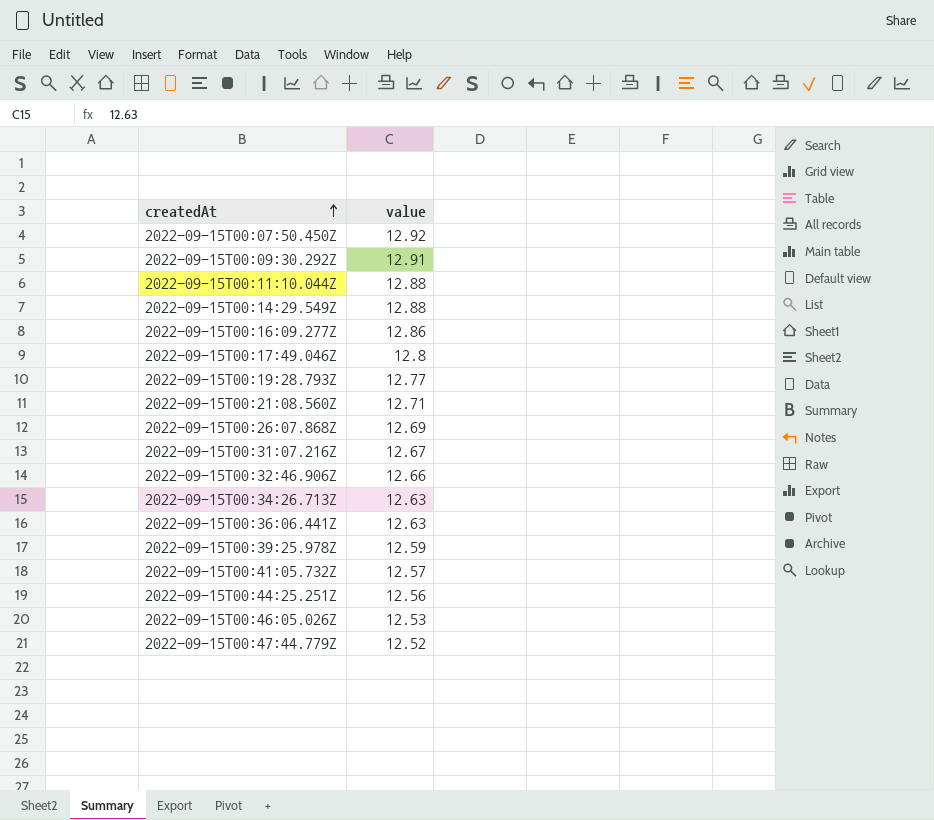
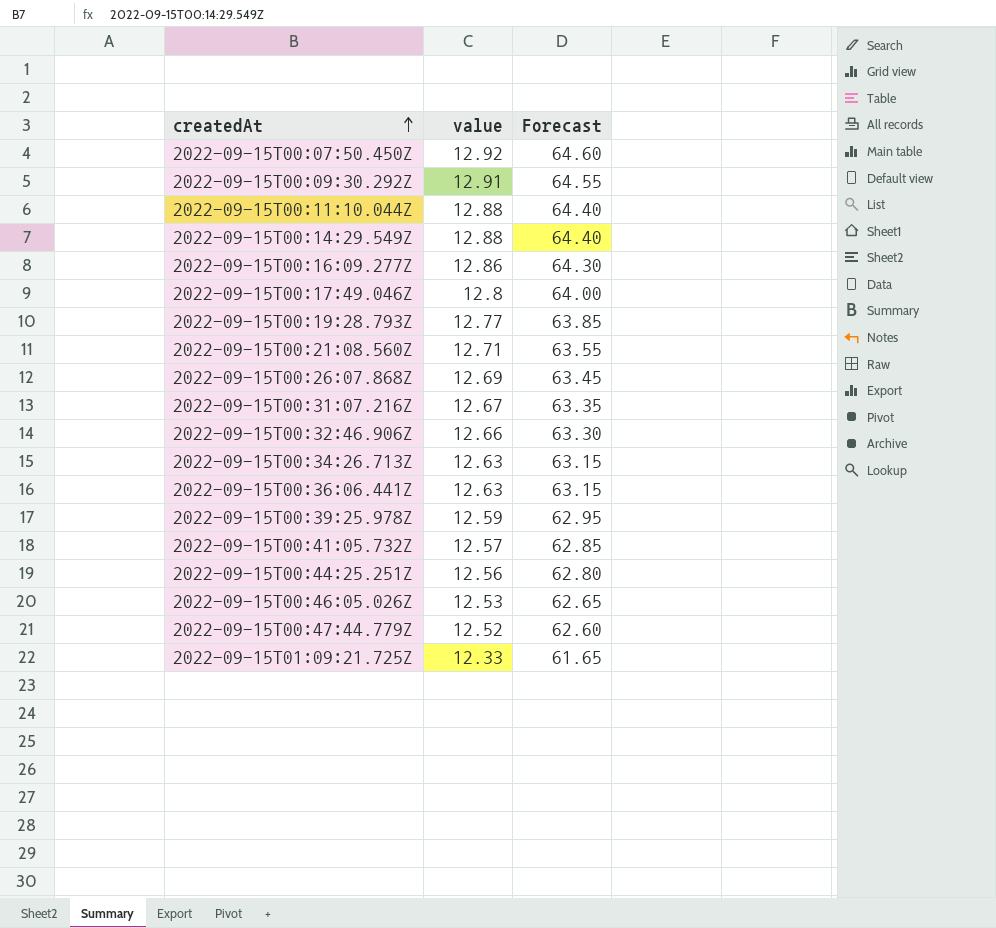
column Forecast | formula: none -> [value] * 5
row 2022-09-15T01:09:21.725Z: none -> 12.33 | 61.65

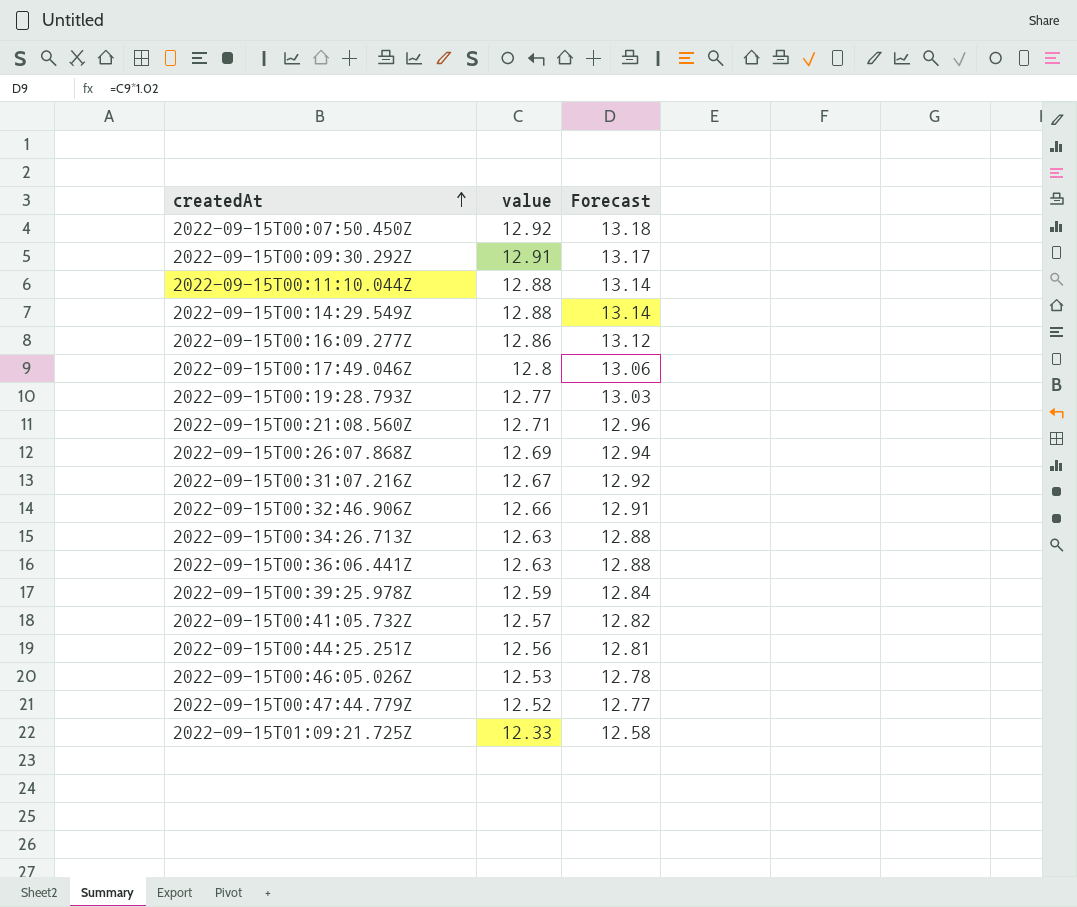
column Forecast | formula: [value] * 5 -> [value] * 1.02

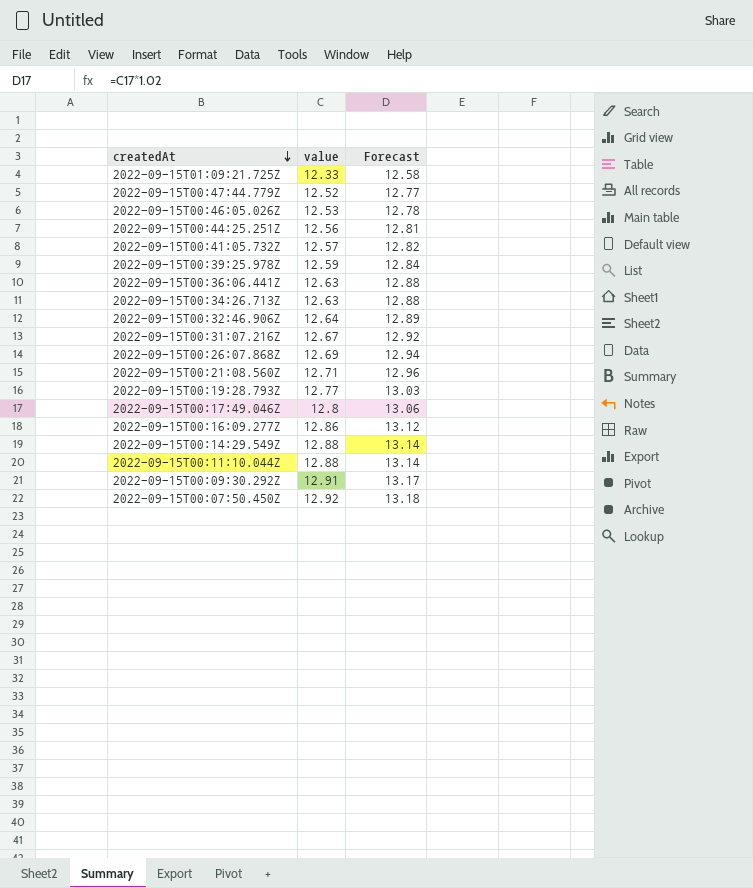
row order: createdAt ascending -> createdAt descending
2022-09-15T00:32:46.906Z | value: 12.66 -> 12.64
2022-09-15T00:32:46.906Z | Forecast: 12.91 -> 12.89

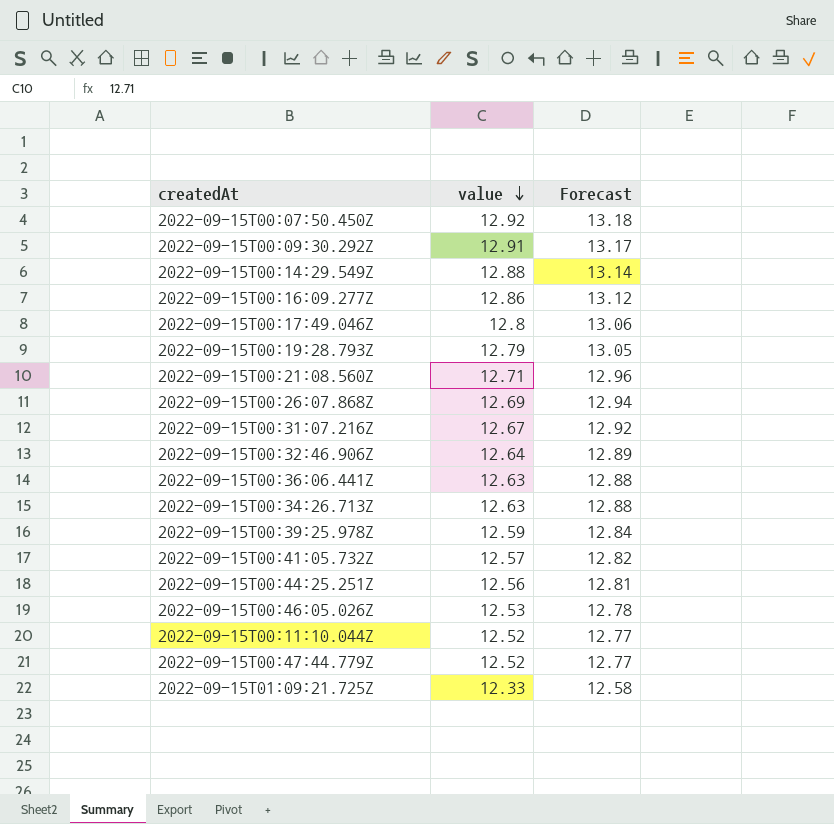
row order: createdAt descending -> value descending
2022-09-15T00:19:28.793Z | value: 12.77 -> 12.79
2022-09-15T00:19:28.793Z | Forecast: 13.03 -> 13.05
2022-09-15T00:11:10.044Z | value: 12.88 -> 12.52
2022-09-15T00:11:10.044Z | Forecast: 13.14 -> 12.77

